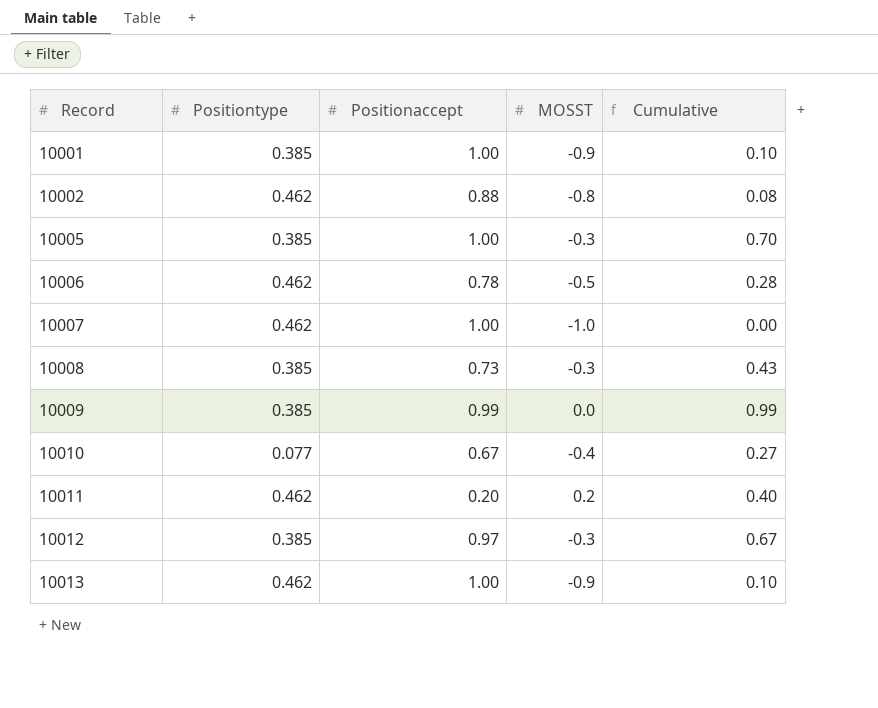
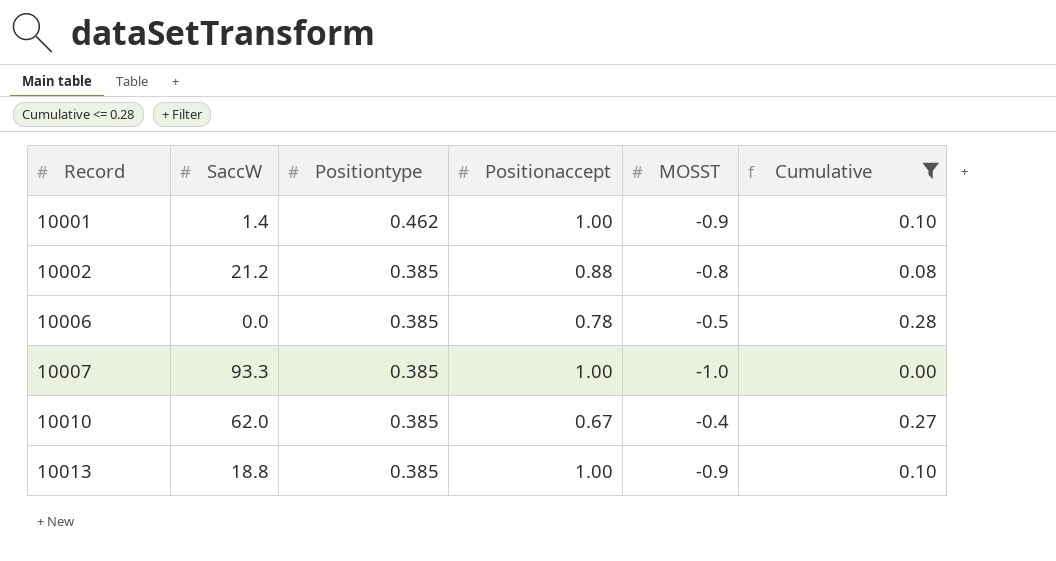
filter: none -> Cumulative <= 0.28
column SaccW | position: none -> 2
10001 | Positiontype: 0.385 -> 0.462
10002 | Positiontype: 0.462 -> 0.385
10006 | Positiontype: 0.462 -> 0.385
10007 | Positiontype: 0.462 -> 0.385
10010 | Positiontype: 0.077 -> 0.385
10013 | Positiontype: 0.462 -> 0.385

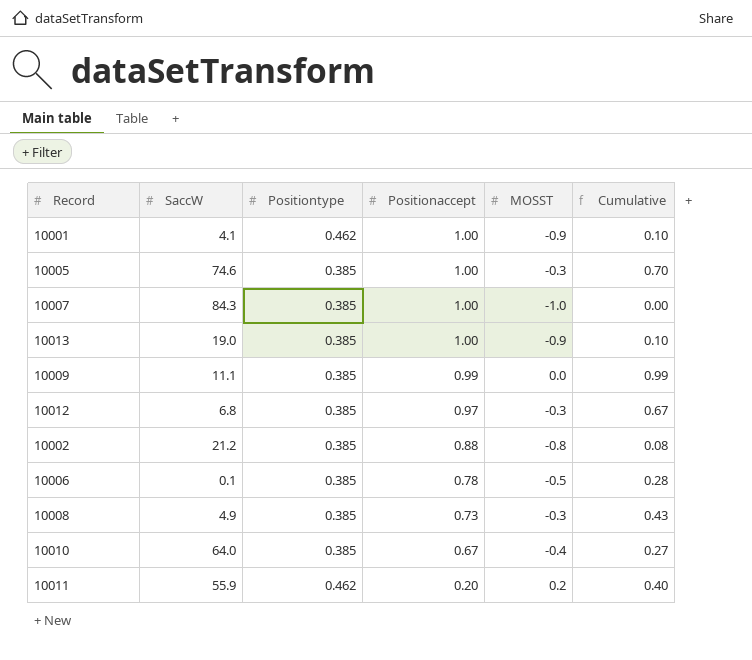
filter: Cumulative <= 0.28 -> none
row order: Record ascending -> Positionaccept descending
10001 | SaccW: 1.4 -> 4.1
10007 | SaccW: 93.3 -> 84.3
10013 | SaccW: 18.8 -> 19.0
10006 | SaccW: 0.0 -> 0.1
10010 | SaccW: 62.0 -> 64.0

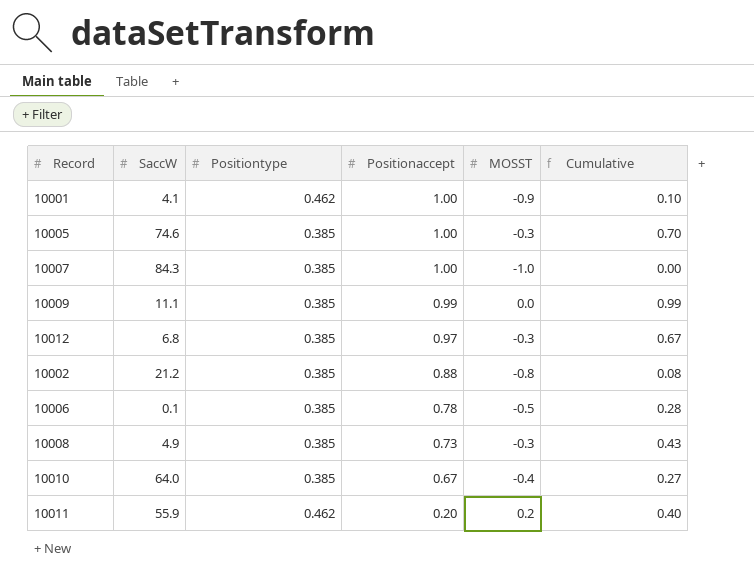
row 10013: 19.0 | 0.385 | 1.00 | -0.9 | 0.10 -> none

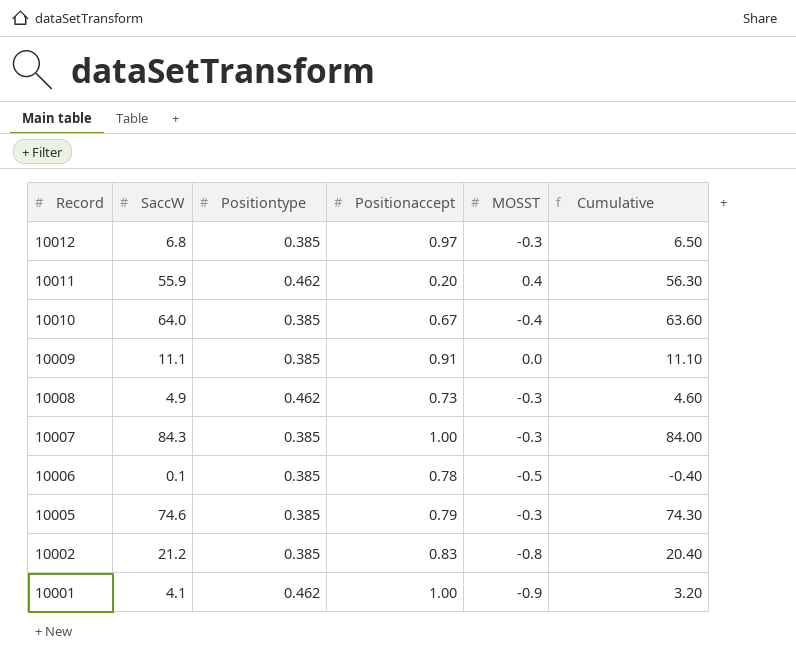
row order: Positionaccept descending -> Record descending
column Cumulative | formula: [Positionaccept] + [MOSST] -> [SaccW] + [MOSST]
10011 | MOSST: 0.2 -> 0.4
10009 | Positionaccept: 0.99 -> 0.91
10008 | Positiontype: 0.385 -> 0.462
10007 | MOSST: -1.0 -> -0.3
10005 | Positionaccept: 1.00 -> 0.79
10002 | Positionaccept: 0.88 -> 0.83

